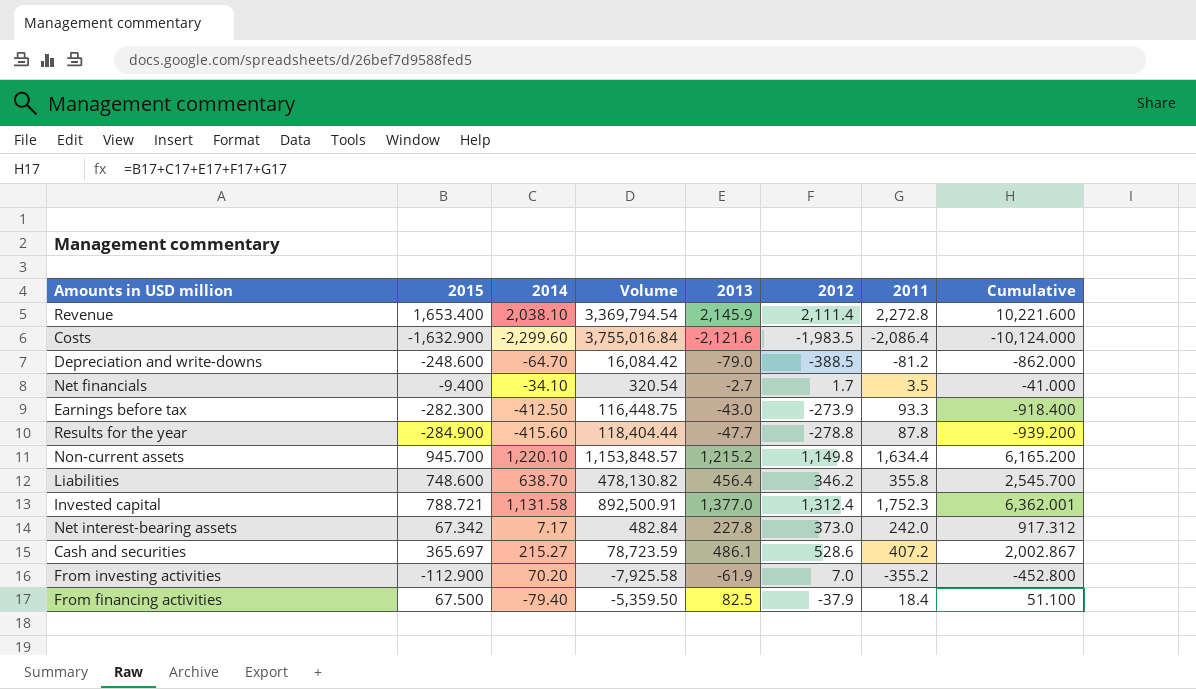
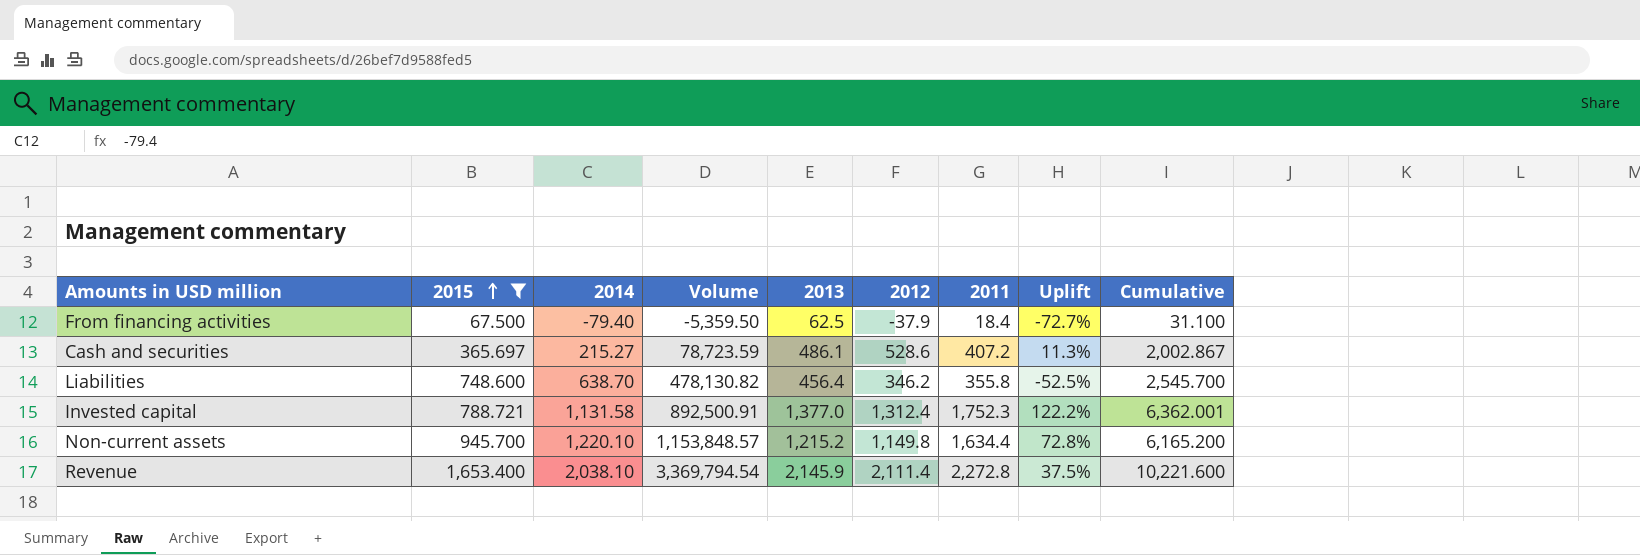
filter: none -> 2015 >= 67.500
row order: none -> 2015 ascending
column Uplift | formula: none -> ([2011] - [2015]) / [2015]
From financing activities | 2013: 82.5 -> 62.5
From financing activities | Cumulative: 51.100 -> 31.100

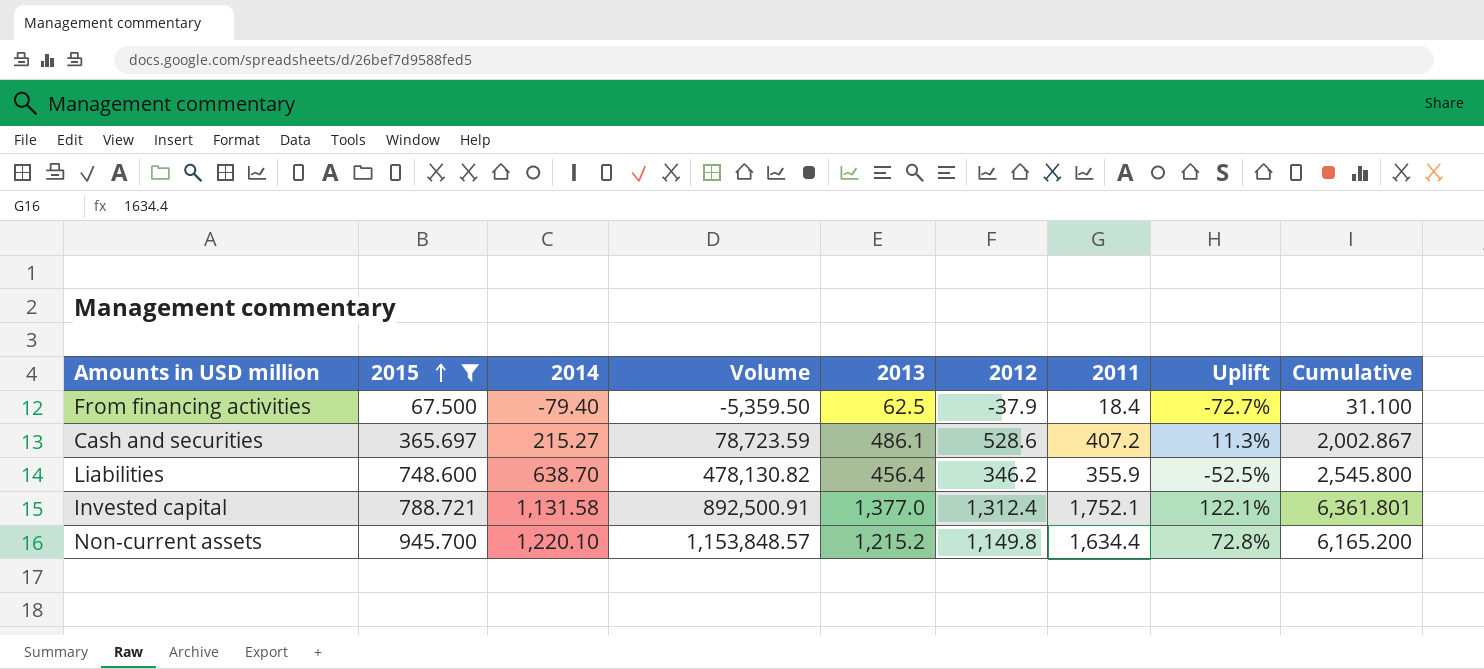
row Revenue: 1,653.400 | 2,038.10 | 3,369,794.54 | 2,145.9 | 2,111.4 | 2,272.8 | 37.5% | 10,221.600 -> none
Liabilities | 2011: 355.8 -> 355.9
Liabilities | Cumulative: 2,545.700 -> 2,545.800
Invested capital | 2011: 1,752.3 -> 1,752.1
Invested capital | Uplift: 122.2% -> 122.1%
Invested capital | Cumulative: 6,362.001 -> 6,361.801

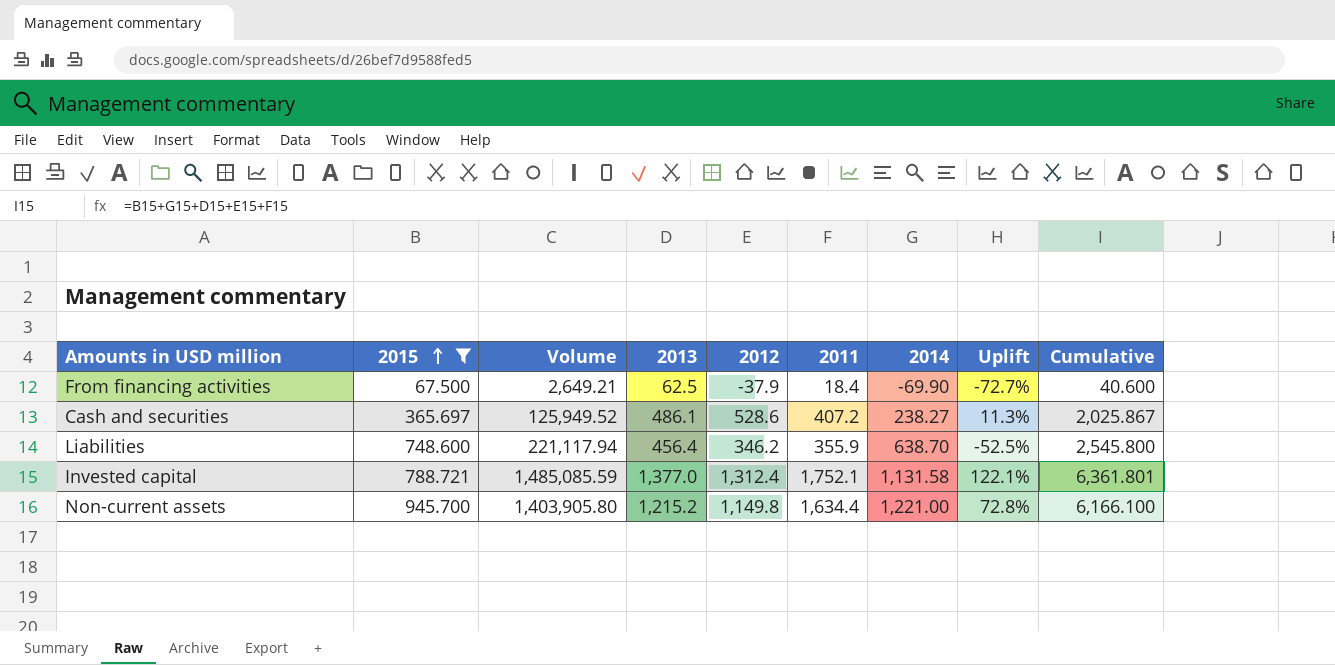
column Volume | formula: [2015] * [2014] -> [2012] * [2014]
column 2014 | position: 3 -> 7
From financing activities | 2014: -79.40 -> -69.90
From financing activities | Cumulative: 31.100 -> 40.600
Cash and securities | 2014: 215.27 -> 238.27
Cash and securities | Cumulative: 2,002.867 -> 2,025.867
Non-current assets | 2014: 1,220.10 -> 1,221.00
Non-current assets | Cumulative: 6,165.200 -> 6,166.100

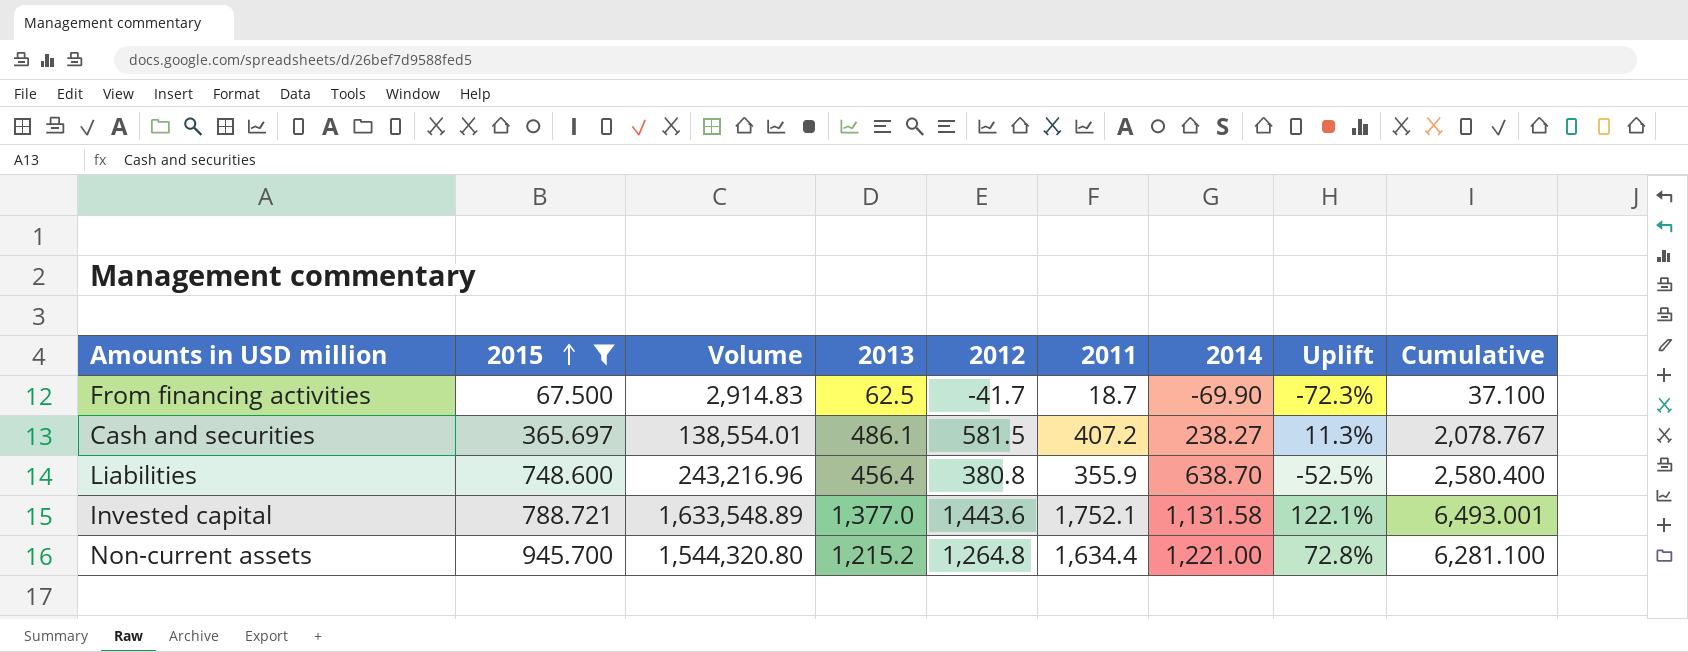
From financing activities | Volume: 2,649.21 -> 2,914.83
From financing activities | 2012: -37.9 -> -41.7
From financing activities | 2011: 18.4 -> 18.7
From financing activities | Uplift: -72.7% -> -72.3%
From financing activities | Cumulative: 40.600 -> 37.100
Cash and securities | Volume: 125,949.52 -> 138,554.01
Cash and securities | 2012: 528.6 -> 581.5
Cash and securities | Cumulative: 2,025.867 -> 2,078.767
Liabilities | Volume: 221,117.94 -> 243,216.96
Liabilities | 2012: 346.2 -> 380.8
Liabilities | Cumulative: 2,545.800 -> 2,580.400
Invested capital | Volume: 1,485,085.59 -> 1,633,548.89
Invested capital | 2012: 1,312.4 -> 1,443.6
Invested capital | Cumulative: 6,361.801 -> 6,493.001
Non-current assets | Volume: 1,403,905.80 -> 1,544,320.80
Non-current assets | 2012: 1,149.8 -> 1,264.8
Non-current assets | Cumulative: 6,166.100 -> 6,281.100

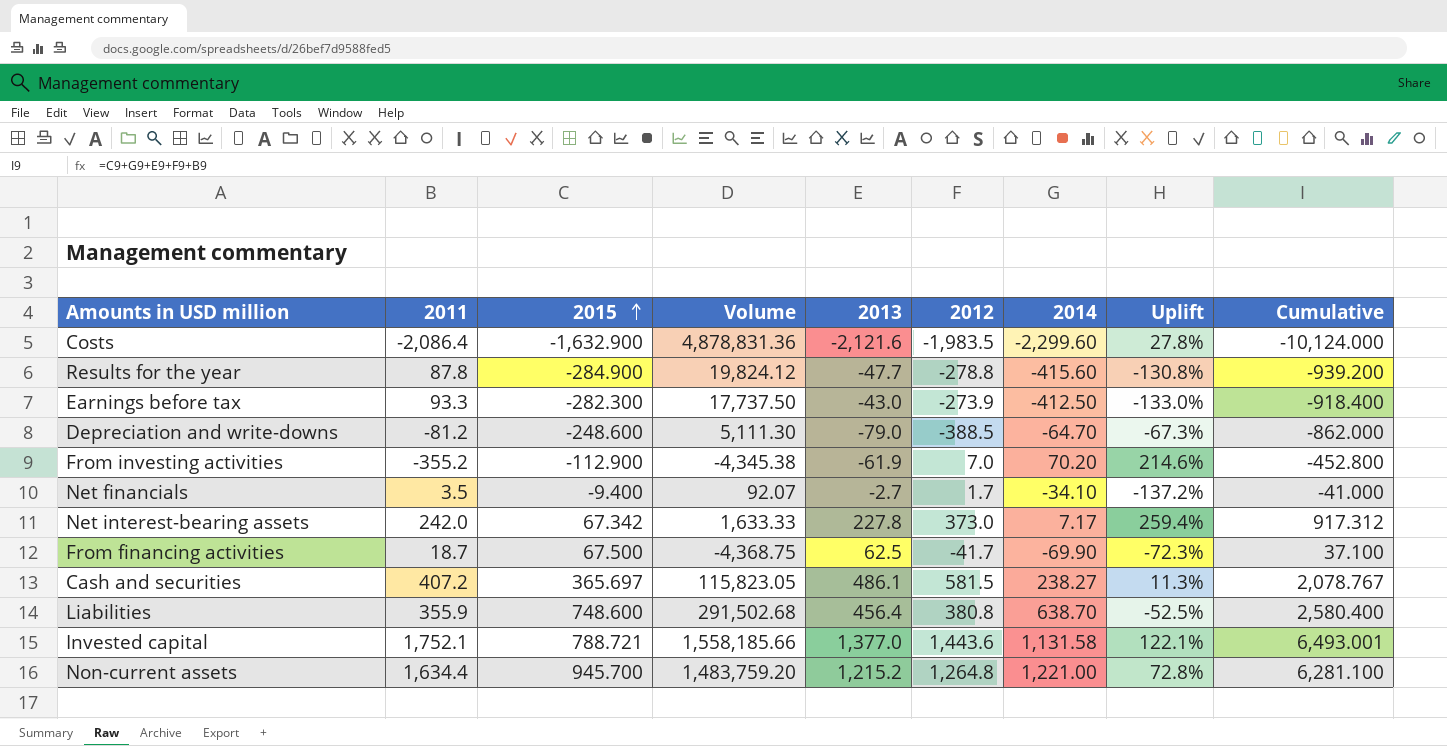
filter: 2015 >= 67.500 -> none
column 2011 | position: 6 -> 2
column Volume | formula: [2012] * [2014] -> [2013] * [2014]

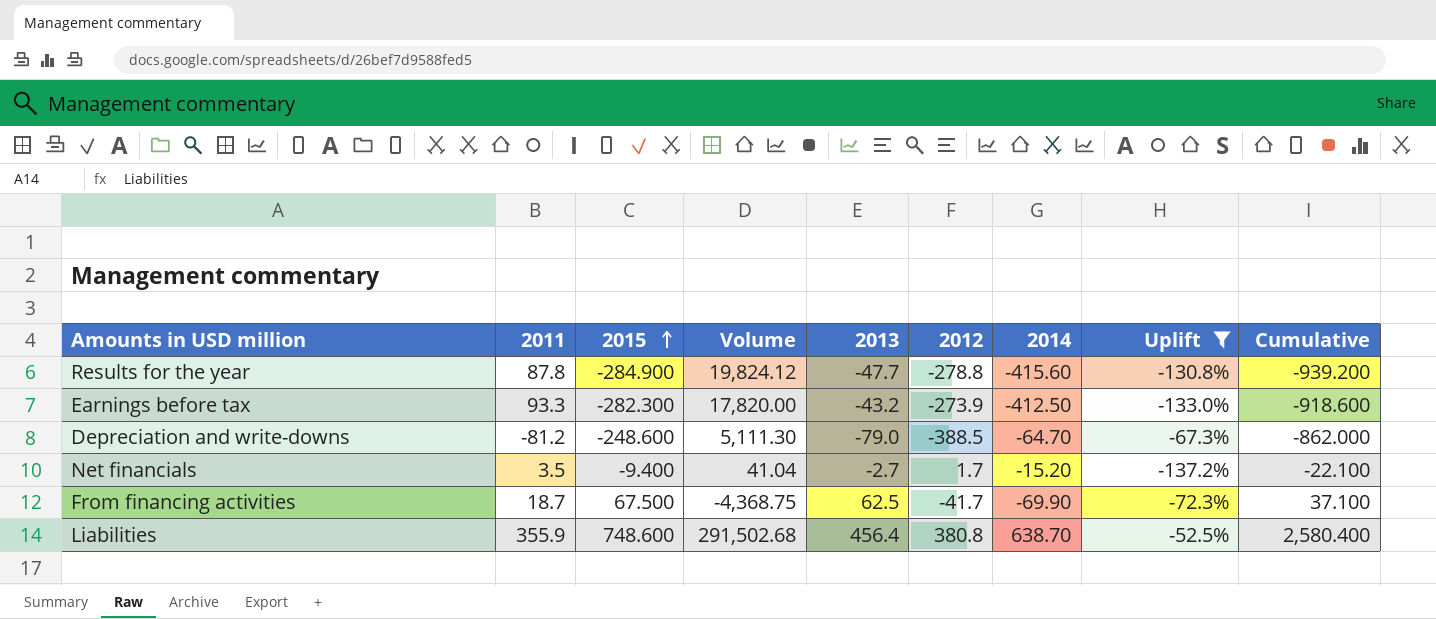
filter: none -> Uplift <= -52.5%
Earnings before tax | Volume: 17,737.50 -> 17,820.00
Earnings before tax | 2013: -43.0 -> -43.2
Earnings before tax | Cumulative: -918.400 -> -918.600
Net financials | Volume: 92.07 -> 41.04
Net financials | 2014: -34.10 -> -15.20
Net financials | Cumulative: -41.000 -> -22.100

